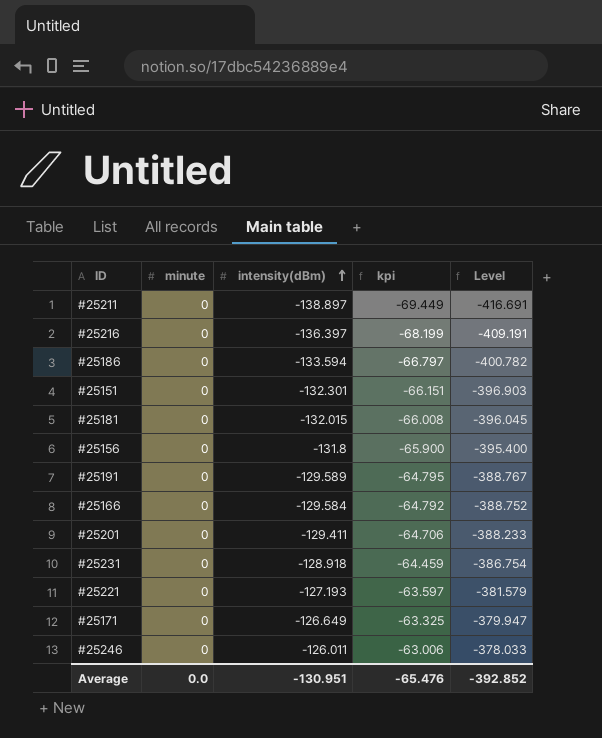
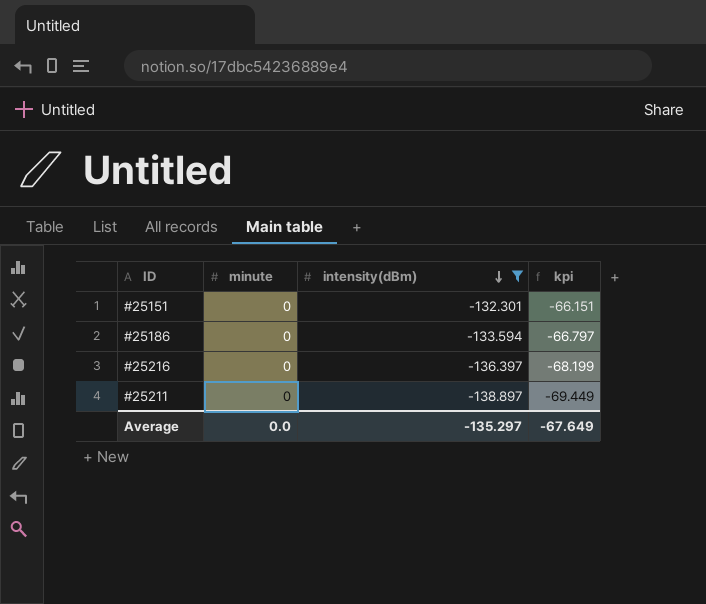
filter: none -> intensity(dBm) <= -132.301
row order: intensity(dBm) ascending -> intensity(dBm) descending
column Level | formula: [intensity(dBm)] * 3 -> none
Average | intensity(dBm): -130.951 -> -135.297
Average | kpi: -65.476 -> -67.649

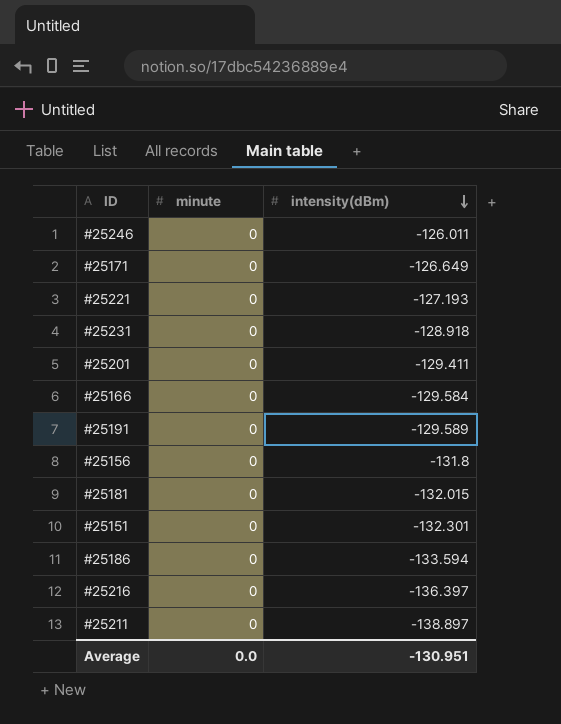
filter: intensity(dBm) <= -132.301 -> none
column kpi | formula: [intensity(dBm)] * 0.5 -> none
Average | intensity(dBm): -135.297 -> -130.951

